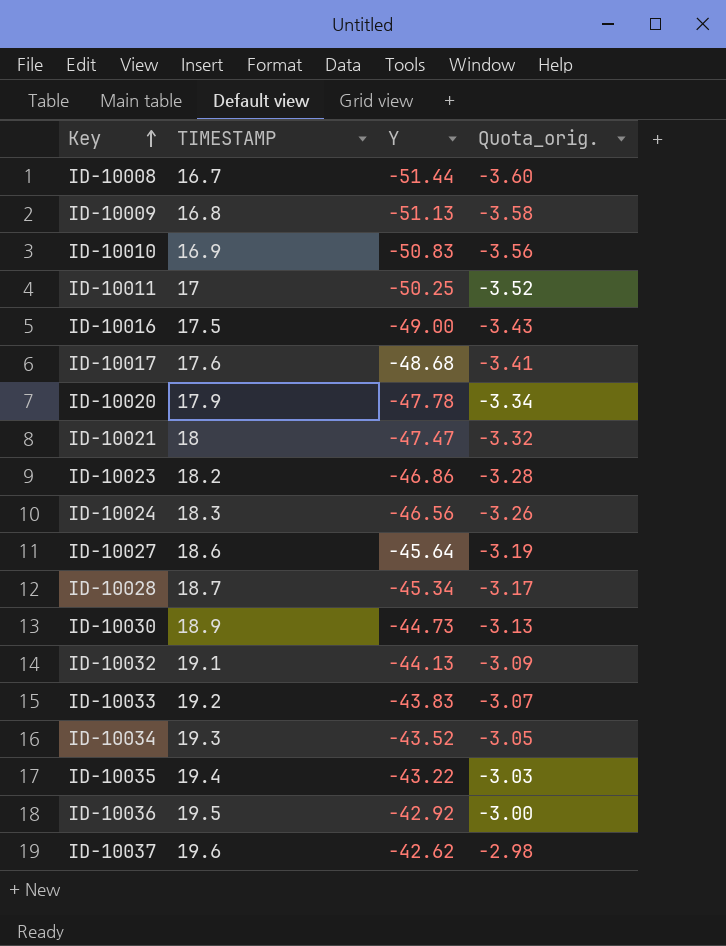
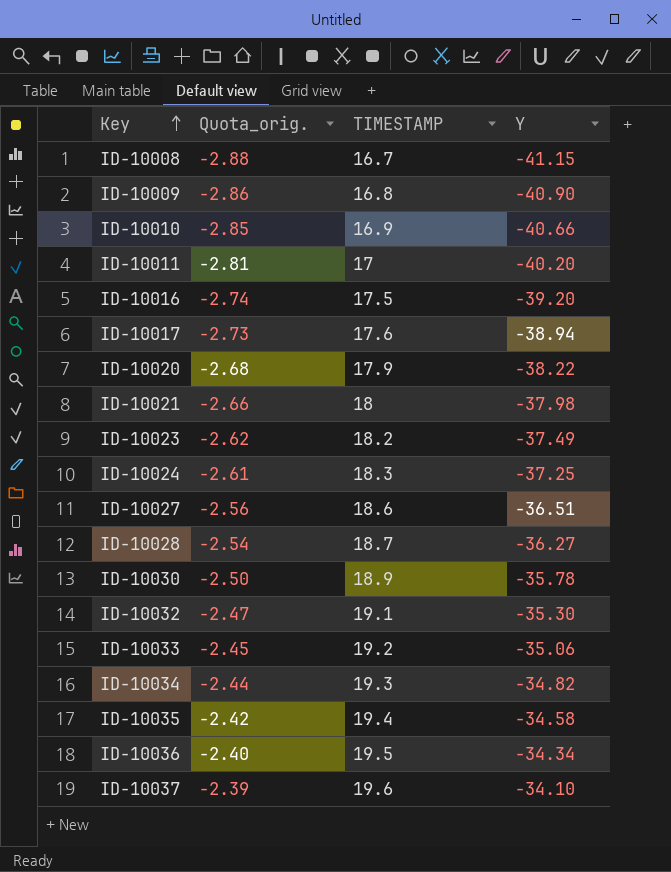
column Quota_orig. | position: 4 -> 2
ID-10008 | Quota_orig.: -3.60 -> -2.88
ID-10008 | Y: -51.44 -> -41.15
ID-10009 | Quota_orig.: -3.58 -> -2.86
ID-10009 | Y: -51.13 -> -40.90
ID-10010 | Quota_orig.: -3.56 -> -2.85
ID-10010 | Y: -50.83 -> -40.66
ID-10011 | Quota_orig.: -3.52 -> -2.81
ID-10011 | Y: -50.25 -> -40.20
ID-10016 | Quota_orig.: -3.43 -> -2.74
ID-10016 | Y: -49.00 -> -39.20
ID-10017 | Quota_orig.: -3.41 -> -2.73
ID-10017 | Y: -48.68 -> -38.94
ID-10020 | Quota_orig.: -3.34 -> -2.68
ID-10020 | Y: -47.78 -> -38.22
ID-10021 | Quota_orig.: -3.32 -> -2.66
ID-10021 | Y: -47.47 -> -37.98
ID-10023 | Quota_orig.: -3.28 -> -2.62
ID-10023 | Y: -46.86 -> -37.49
ID-10024 | Quota_orig.: -3.26 -> -2.61
ID-10024 | Y: -46.56 -> -37.25
ID-10027 | Quota_orig.: -3.19 -> -2.56
ID-10027 | Y: -45.64 -> -36.51
ID-10028 | Quota_orig.: -3.17 -> -2.54
ID-10028 | Y: -45.34 -> -36.27
ID-10030 | Quota_orig.: -3.13 -> -2.50
ID-10030 | Y: -44.73 -> -35.78
ID-10032 | Quota_orig.: -3.09 -> -2.47
ID-10032 | Y: -44.13 -> -35.30
ID-10033 | Quota_orig.: -3.07 -> -2.45
ID-10033 | Y: -43.83 -> -35.06
ID-10034 | Quota_orig.: -3.05 -> -2.44
ID-10034 | Y: -43.52 -> -34.82
ID-10035 | Quota_orig.: -3.03 -> -2.42
ID-10035 | Y: -43.22 -> -34.58
ID-10036 | Quota_orig.: -3.00 -> -2.40
ID-10036 | Y: -42.92 -> -34.34
ID-10037 | Quota_orig.: -2.98 -> -2.39
ID-10037 | Y: -42.62 -> -34.10

